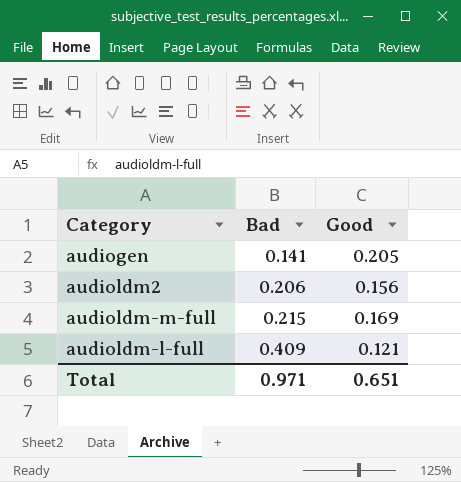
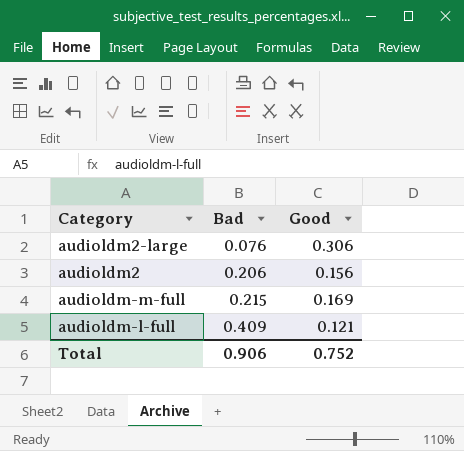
row audiogen: 0.141 | 0.205 -> none
row audioldm2-large: none -> 0.076 | 0.306
Total | Bad: 0.971 -> 0.906
Total | Good: 0.651 -> 0.752

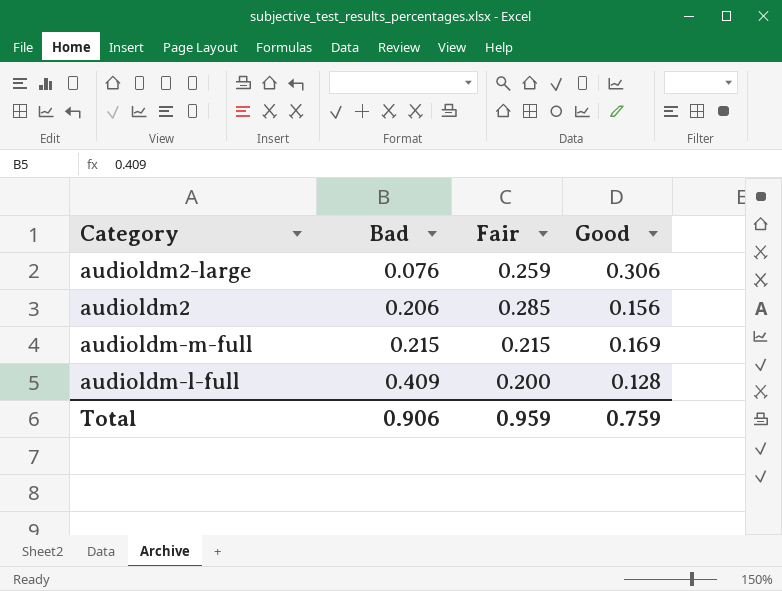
column Fair | position: none -> 3
audioldm-l-full | Good: 0.121 -> 0.128
Total | Good: 0.752 -> 0.759

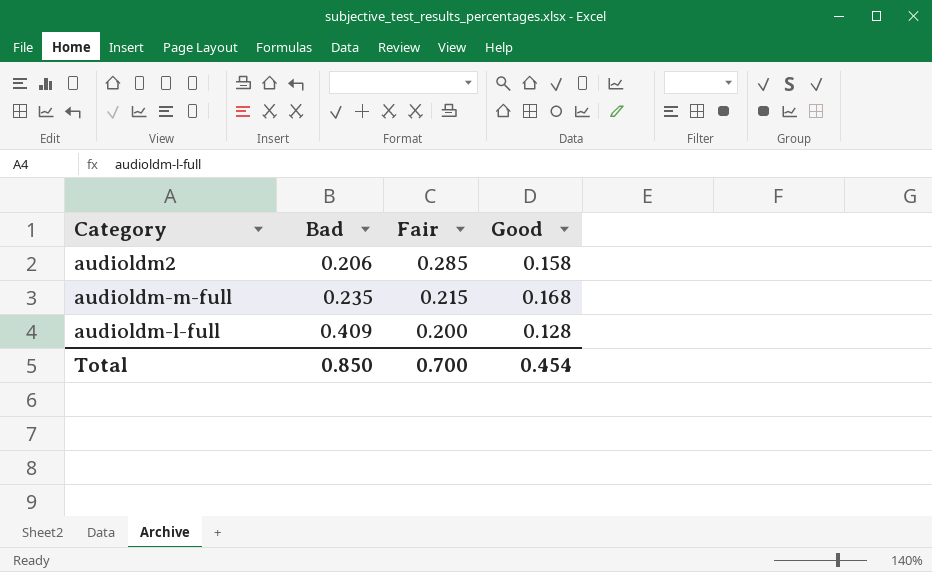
row audioldm2-large: 0.076 | 0.259 | 0.306 -> none
audioldm2 | Good: 0.156 -> 0.158
audioldm-m-full | Bad: 0.215 -> 0.235
audioldm-m-full | Good: 0.169 -> 0.168
Total | Bad: 0.906 -> 0.850
Total | Fair: 0.959 -> 0.700
Total | Good: 0.759 -> 0.454

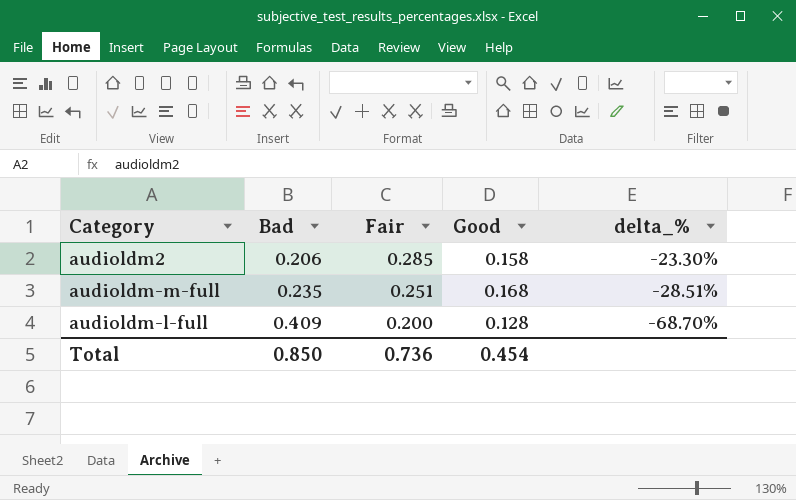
column delta_% | formula: none -> ([Good] - [Bad]) / [Bad]
audioldm-m-full | Fair: 0.215 -> 0.251
Total | Fair: 0.700 -> 0.736

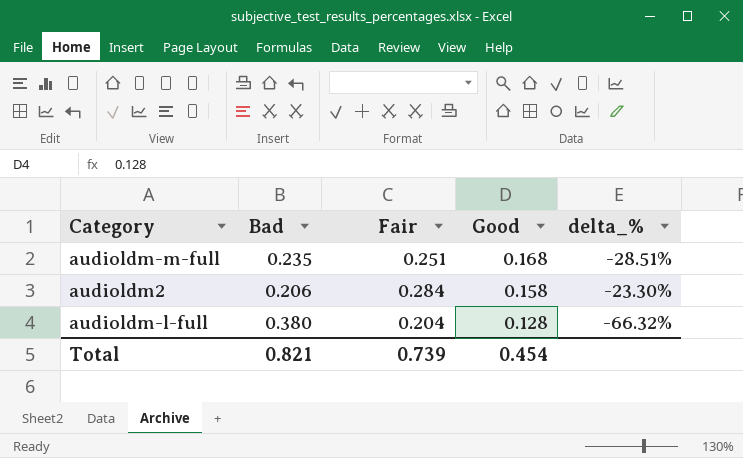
row order: Bad ascending -> Good descending
audioldm2 | Fair: 0.285 -> 0.284
audioldm-l-full | Bad: 0.409 -> 0.380
audioldm-l-full | Fair: 0.200 -> 0.204
audioldm-l-full | delta_%: -68.70% -> -66.32%
Total | Bad: 0.850 -> 0.821
Total | Fair: 0.736 -> 0.739

